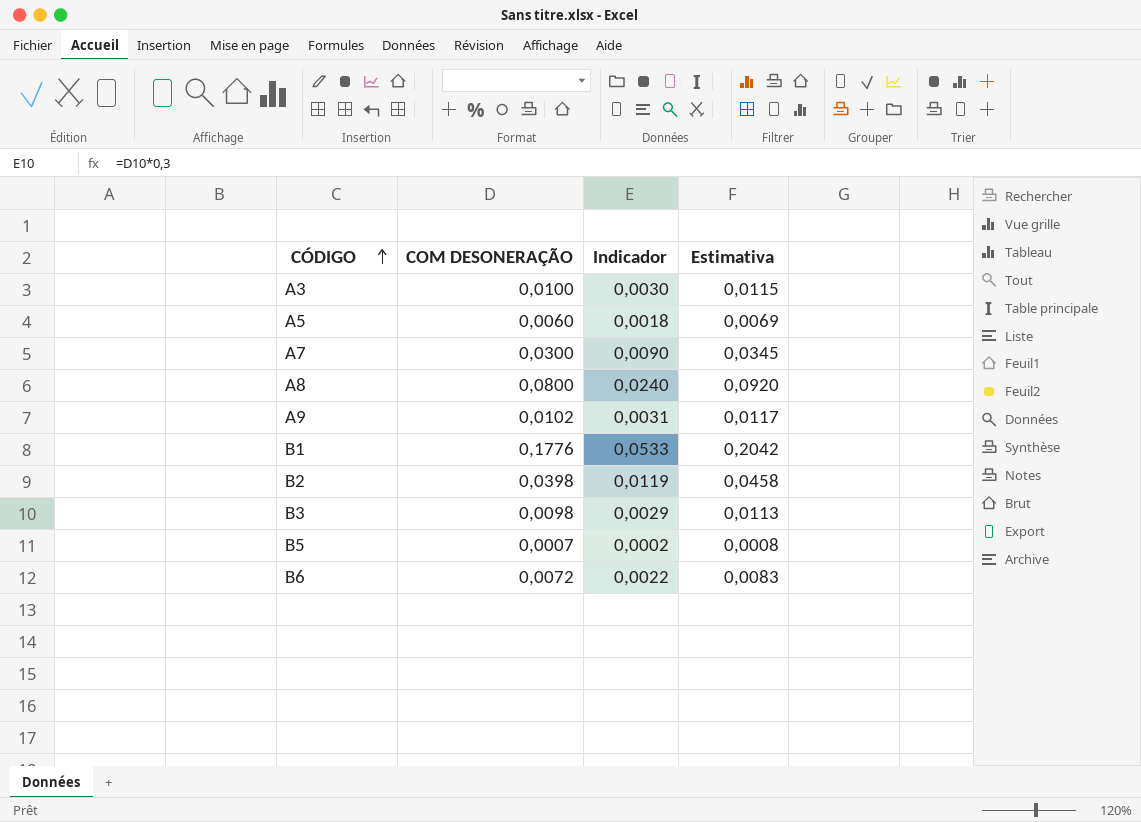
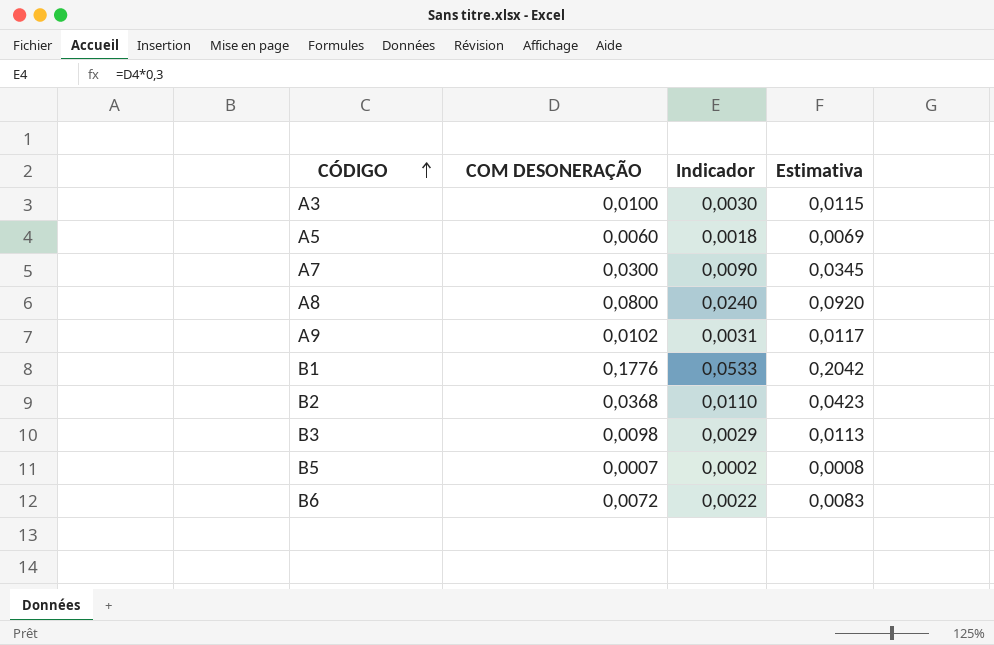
B2 | COM DESONERAÇÃO: 0,0398 -> 0,0368
B2 | Indicador: 0,0119 -> 0,0110
B2 | Estimativa: 0,0458 -> 0,0423

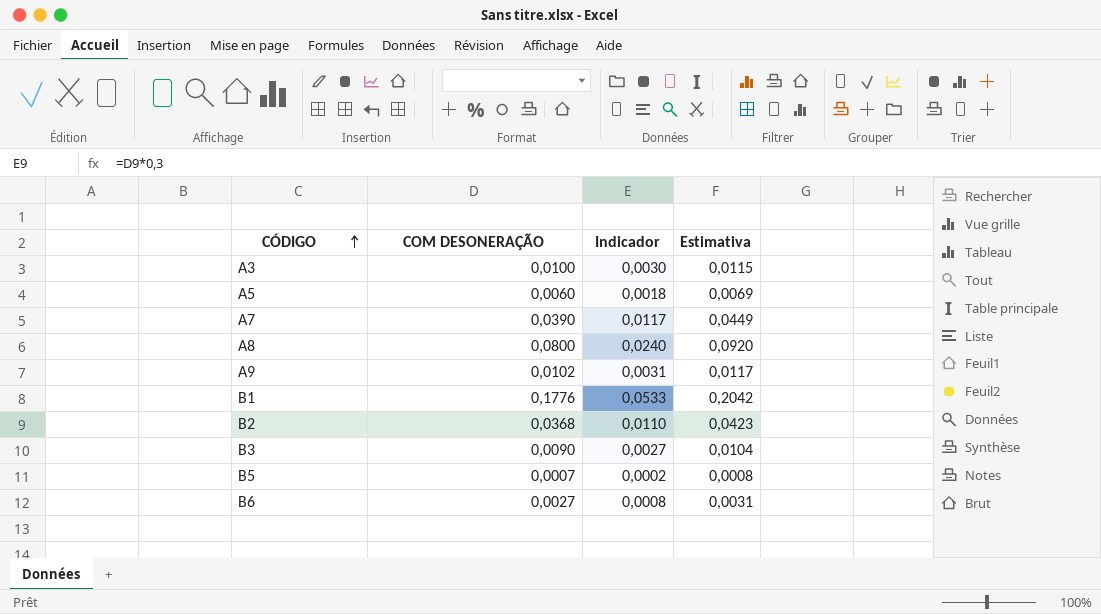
A7 | COM DESONERAÇÃO: 0,0300 -> 0,0390
A7 | Indicador: 0,0090 -> 0,0117
A7 | Estimativa: 0,0345 -> 0,0449
B3 | COM DESONERAÇÃO: 0,0098 -> 0,0090
B3 | Indicador: 0,0029 -> 0,0027
B3 | Estimativa: 0,0113 -> 0,0104
B6 | COM DESONERAÇÃO: 0,0072 -> 0,0027
B6 | Indicador: 0,0022 -> 0,0008
B6 | Estimativa: 0,0083 -> 0,0031

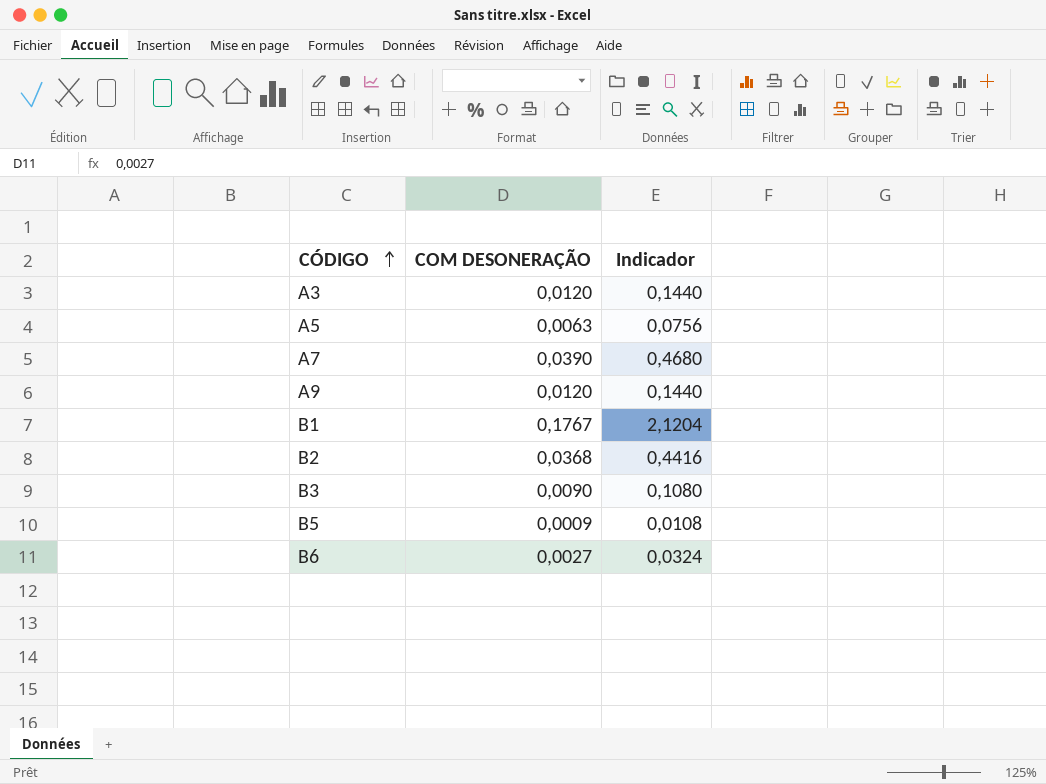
column Estimativa | formula: [COM DESONERAÇÃO] * 1,15 -> none
column Indicador | formula: [COM DESONERAÇÃO] * 0,3 -> [COM DESONERAÇÃO] * 12
row A8: 0,0800 | 0,0240 | 0,0920 -> none
A3 | COM DESONERAÇÃO: 0,0100 -> 0,0120
A5 | COM DESONERAÇÃO: 0,0060 -> 0,0063
A9 | COM DESONERAÇÃO: 0,0102 -> 0,0120
B1 | COM DESONERAÇÃO: 0,1776 -> 0,1767
B5 | COM DESONERAÇÃO: 0,0007 -> 0,0009

